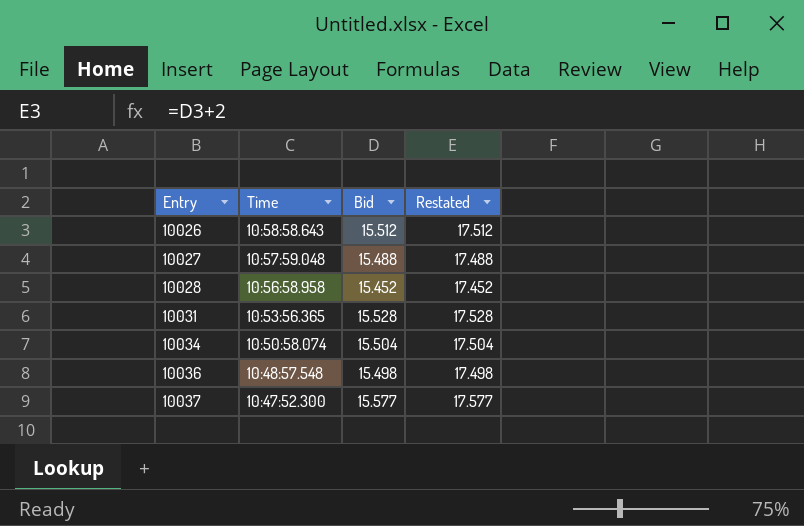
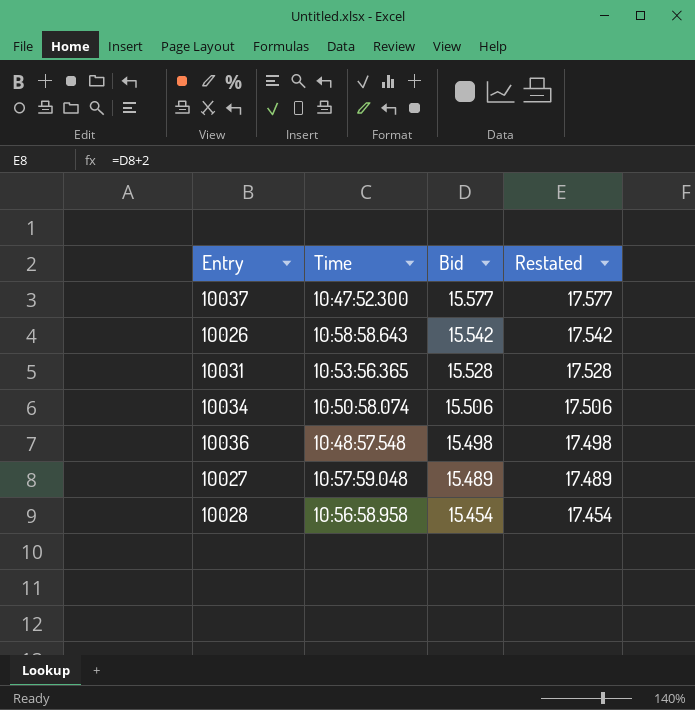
row order: Entry ascending -> Bid descending
10026 | Bid: 15.512 -> 15.542
10026 | Restated: 17.512 -> 17.542
10034 | Bid: 15.504 -> 15.506
10034 | Restated: 17.504 -> 17.506
10027 | Bid: 15.488 -> 15.489
10027 | Restated: 17.488 -> 17.489
10028 | Bid: 15.452 -> 15.454
10028 | Restated: 17.452 -> 17.454

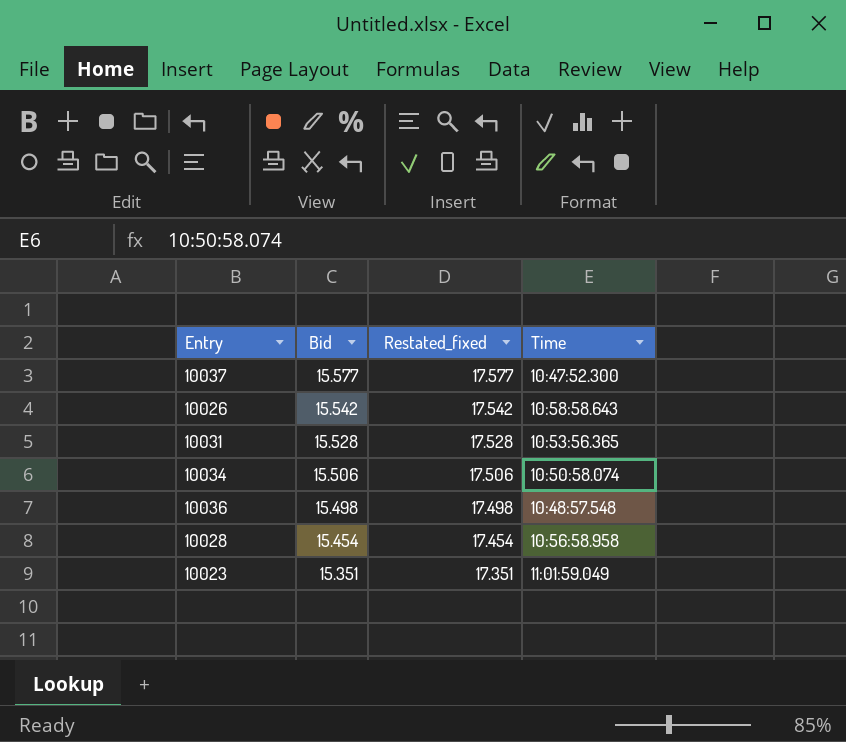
column name: Restated -> Restated_fixed
column Time | position: 2 -> 4
row 10027: 10:57:59.048 | 15.489 | 17.489 -> none
row 10023: none -> 15.351 | 17.351 | 11:01:59.049

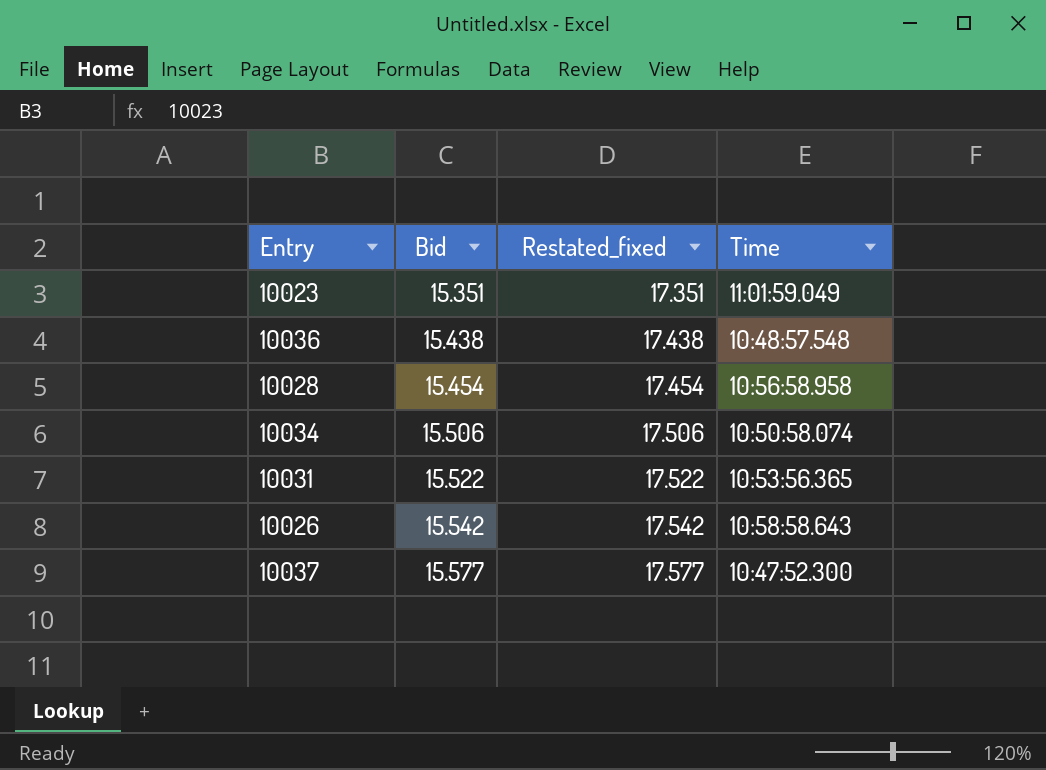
row order: Bid descending -> Bid ascending
10036 | Bid: 15.498 -> 15.438
10036 | Restated_fixed: 17.498 -> 17.438
10031 | Bid: 15.528 -> 15.522
10031 | Restated_fixed: 17.528 -> 17.522

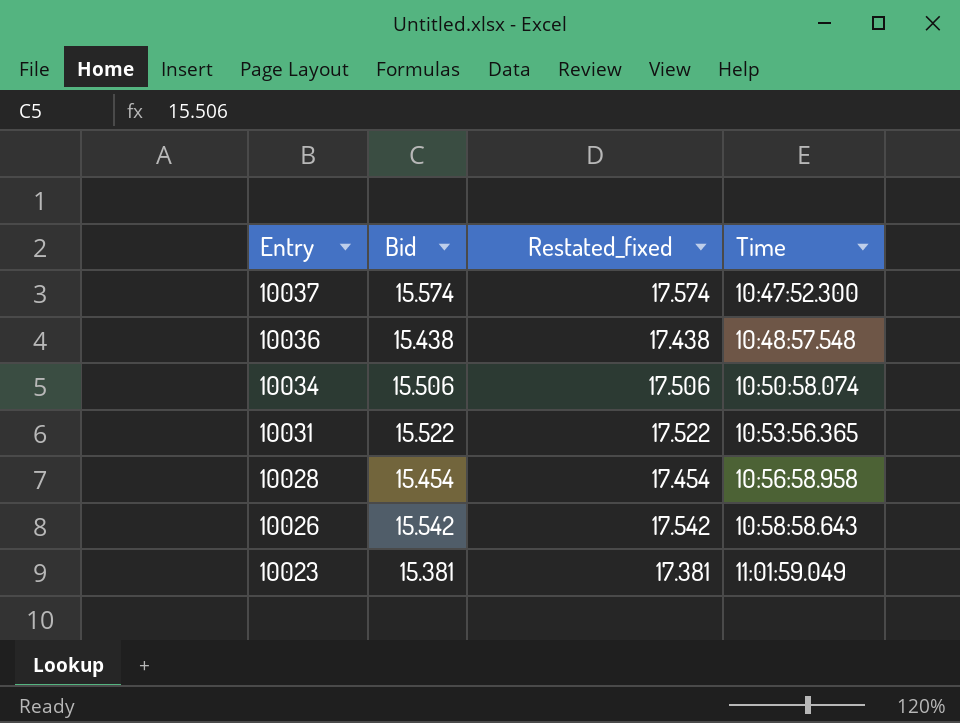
row order: Bid ascending -> Entry descending
10037 | Bid: 15.577 -> 15.574
10037 | Restated_fixed: 17.577 -> 17.574
10023 | Bid: 15.351 -> 15.381
10023 | Restated_fixed: 17.351 -> 17.381

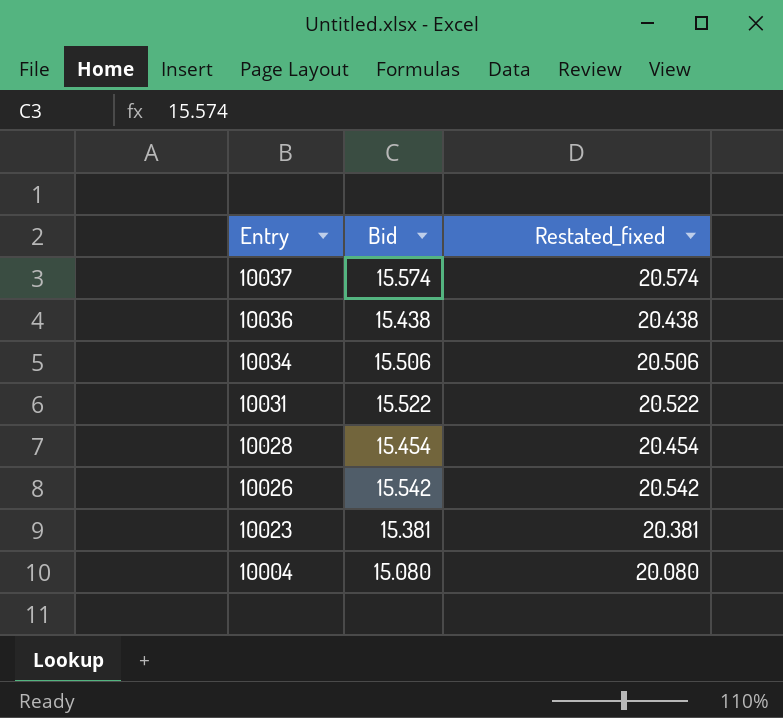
column Time | position: 4 -> none
column Restated_fixed | formula: [Bid] + 2 -> [Bid] + 5
row 10004: none -> 15.080 | 20.080

